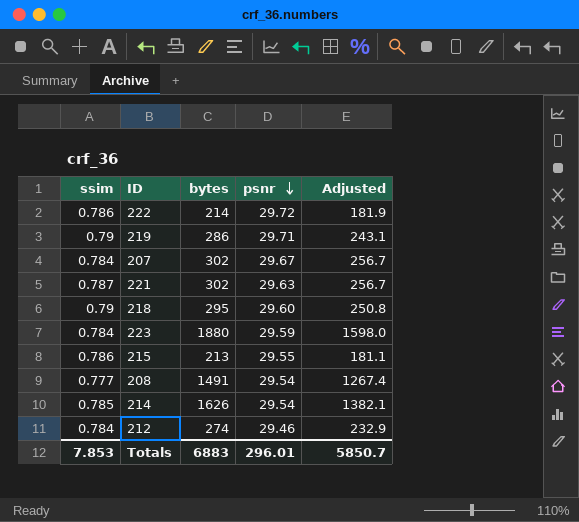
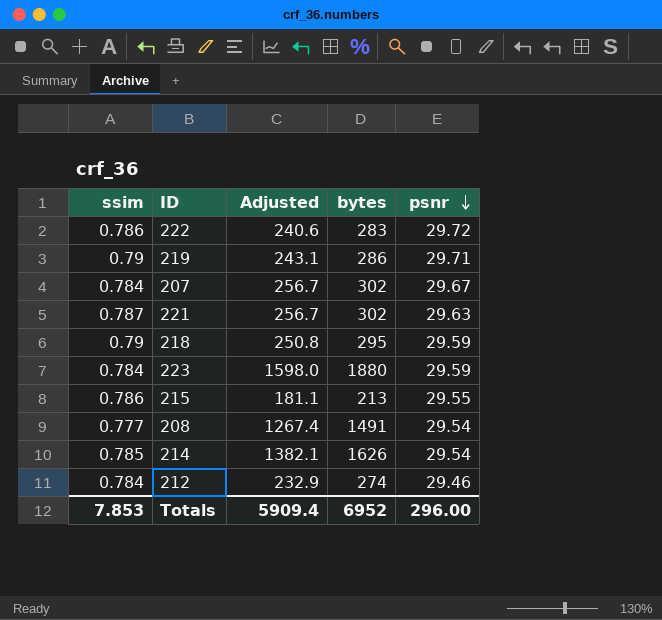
column Adjusted | position: 5 -> 3
222 | Adjusted: 181.9 -> 240.6
222 | bytes: 214 -> 283
218 | psnr: 29.60 -> 29.59
Totals | Adjusted: 5850.7 -> 5909.4
Totals | bytes: 6883 -> 6952
Totals | psnr: 296.01 -> 296.00

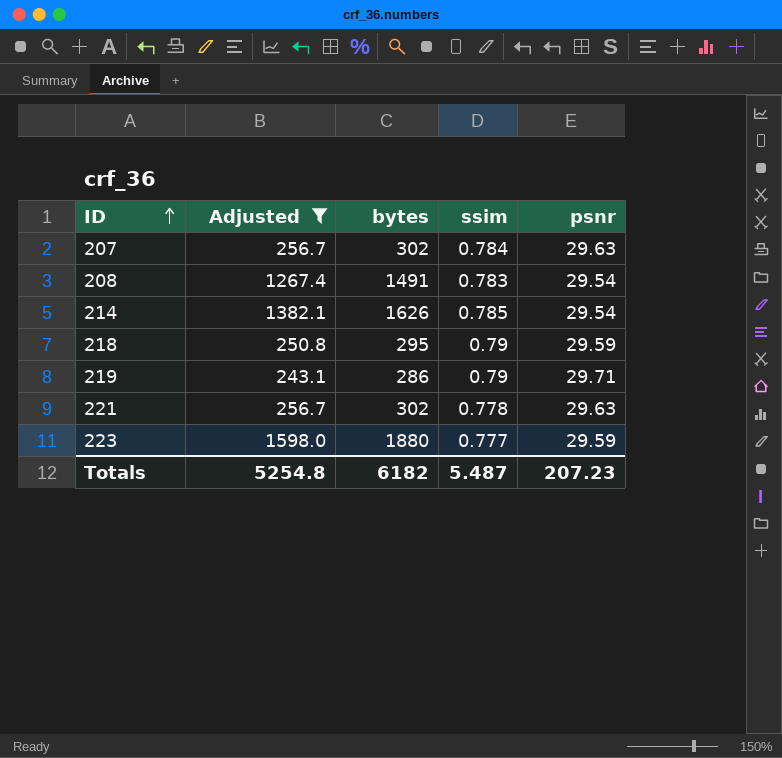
filter: none -> Adjusted >= 243.1
row order: psnr descending -> ID ascending
column ssim | position: 1 -> 4
207 | psnr: 29.67 -> 29.63
208 | ssim: 0.777 -> 0.783
221 | ssim: 0.787 -> 0.778
223 | ssim: 0.784 -> 0.777
Totals | Adjusted: 5909.4 -> 5254.8
Totals | bytes: 6952 -> 6182
Totals | ssim: 7.853 -> 5.487
Totals | psnr: 296.00 -> 207.23

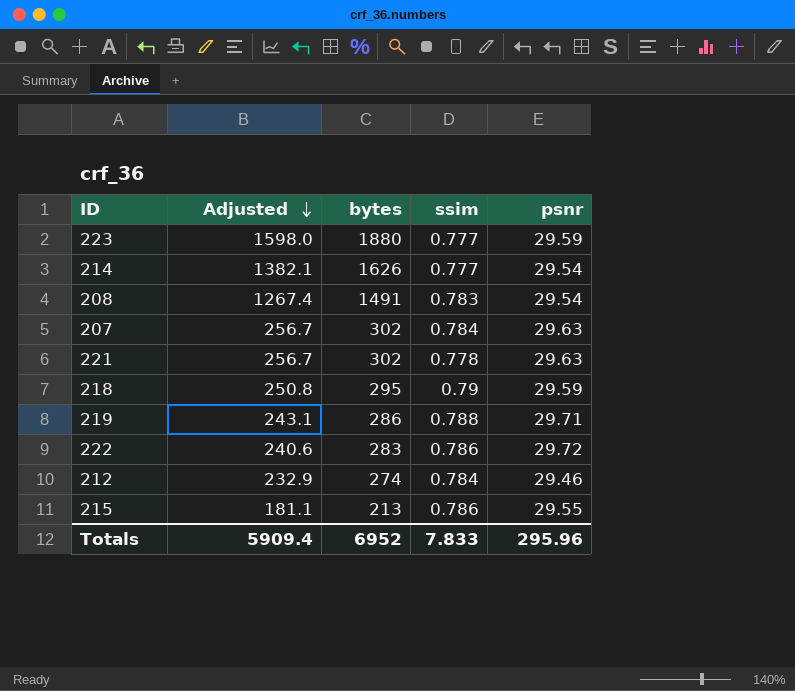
filter: Adjusted >= 243.1 -> none
row order: ID ascending -> Adjusted descending
214 | ssim: 0.785 -> 0.777
219 | ssim: 0.79 -> 0.788
Totals | Adjusted: 5254.8 -> 5909.4
Totals | bytes: 6182 -> 6952
Totals | ssim: 5.487 -> 7.833
Totals | psnr: 207.23 -> 295.96

